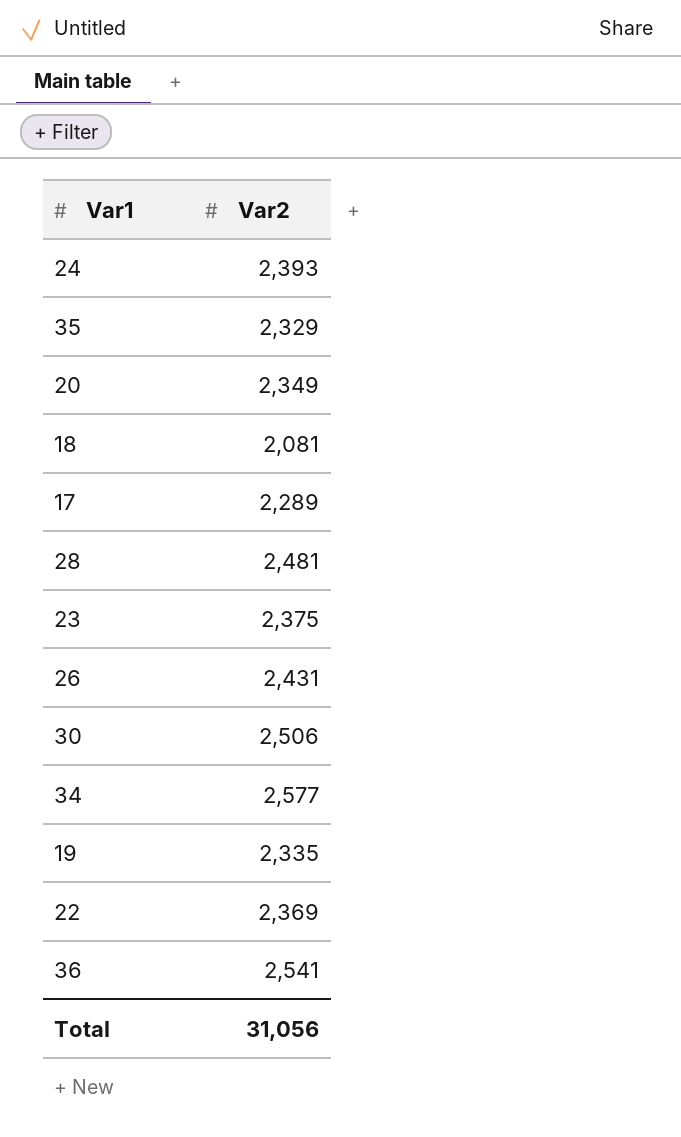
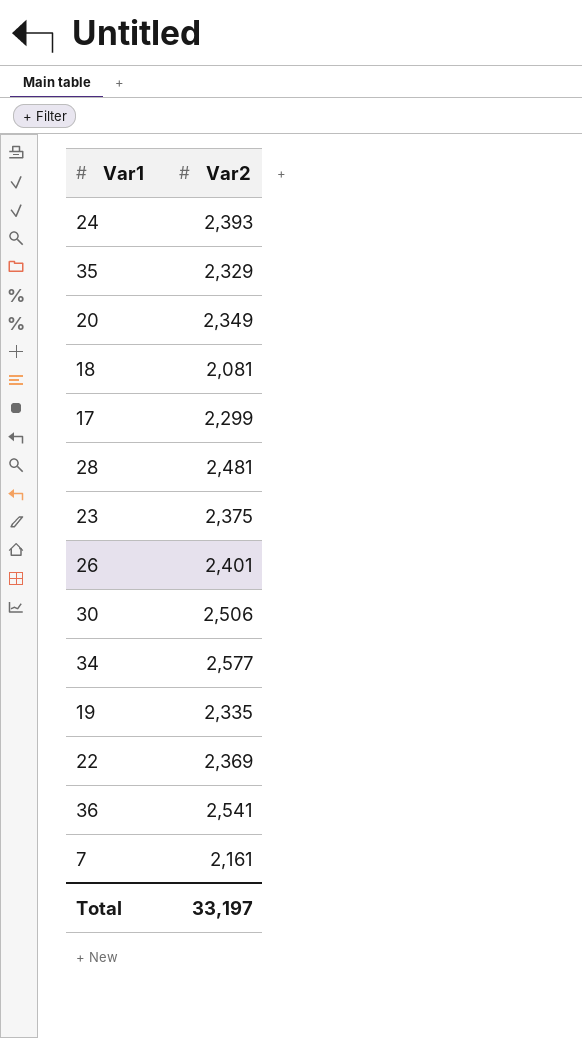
17 | Var2: 2,289 -> 2,299
26 | Var2: 2,431 -> 2,401
row 7: none -> 2,161
Total | Var2: 31,056 -> 33,197

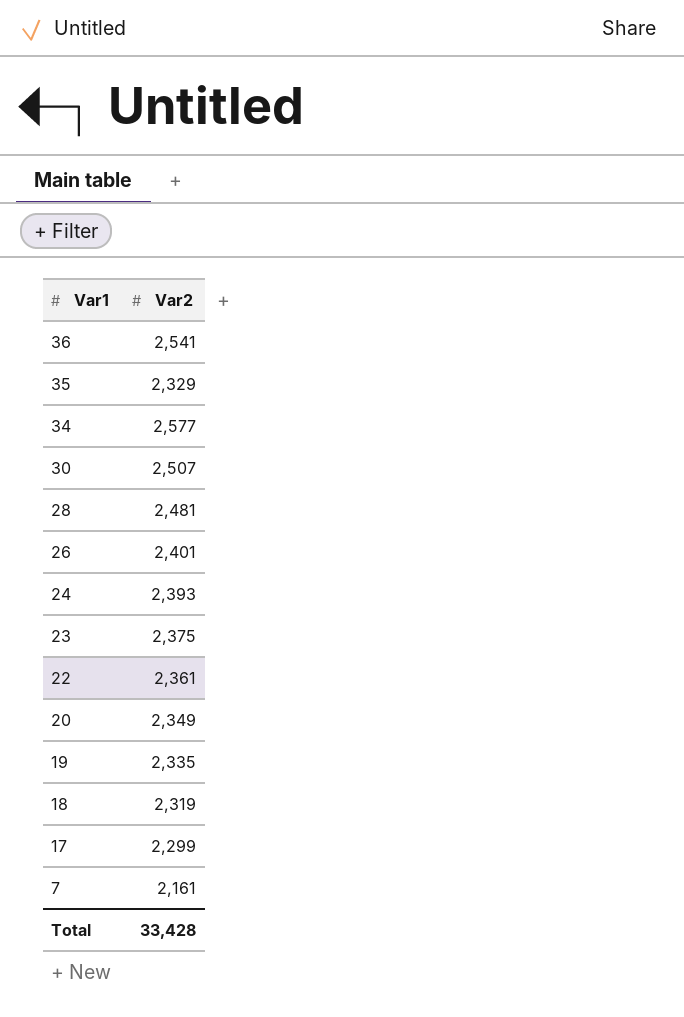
row order: none -> Var1 descending
30 | Var2: 2,506 -> 2,507
22 | Var2: 2,369 -> 2,361
18 | Var2: 2,081 -> 2,319
Total | Var2: 33,197 -> 33,428

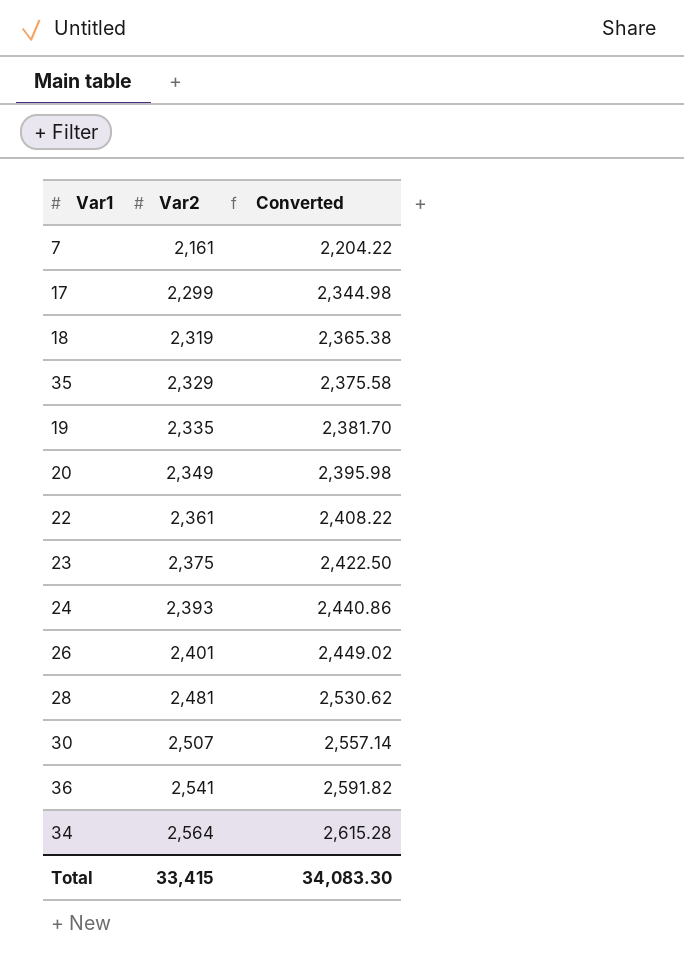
row order: Var1 descending -> Var2 ascending
column Converted | formula: none -> [Var2] * 1.02
34 | Var2: 2,577 -> 2,564
Total | Var2: 33,428 -> 33,415

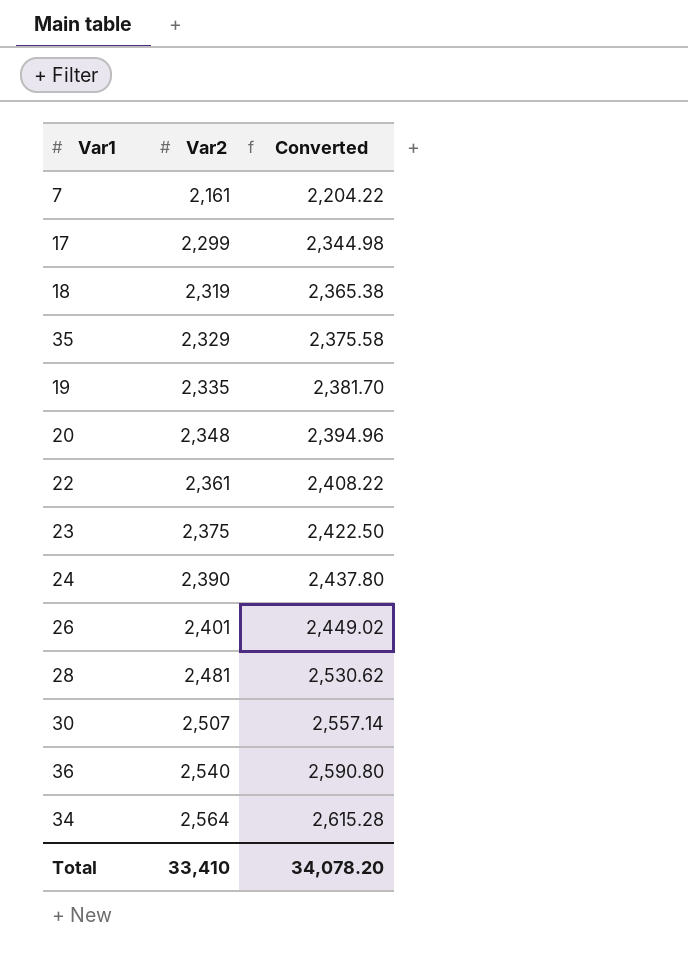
20 | Var2: 2,349 -> 2,348
20 | Converted: 2,395.98 -> 2,394.96
24 | Var2: 2,393 -> 2,390
24 | Converted: 2,440.86 -> 2,437.80
36 | Var2: 2,541 -> 2,540
36 | Converted: 2,591.82 -> 2,590.80
Total | Var2: 33,415 -> 33,410
Total | Converted: 34,083.30 -> 34,078.20

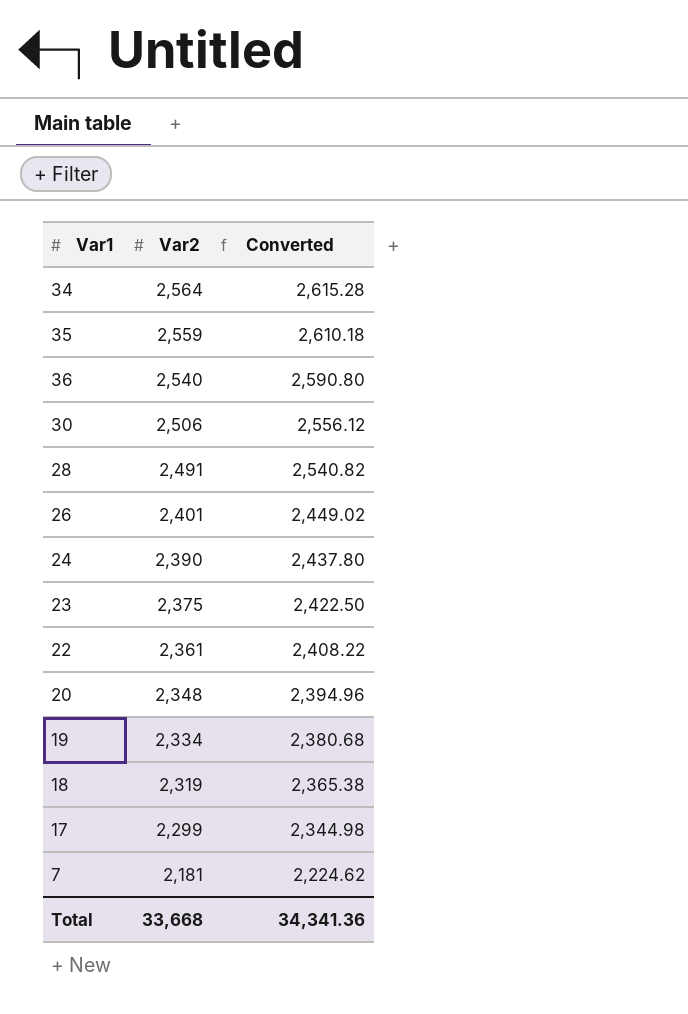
row order: Var2 ascending -> Var2 descending
35 | Var2: 2,329 -> 2,559
35 | Converted: 2,375.58 -> 2,610.18
30 | Var2: 2,507 -> 2,506
30 | Converted: 2,557.14 -> 2,556.12
28 | Var2: 2,481 -> 2,491
28 | Converted: 2,530.62 -> 2,540.82
19 | Var2: 2,335 -> 2,334
19 | Converted: 2,381.70 -> 2,380.68
7 | Var2: 2,161 -> 2,181
7 | Converted: 2,204.22 -> 2,224.62
Total | Var2: 33,410 -> 33,668
Total | Converted: 34,078.20 -> 34,341.36

